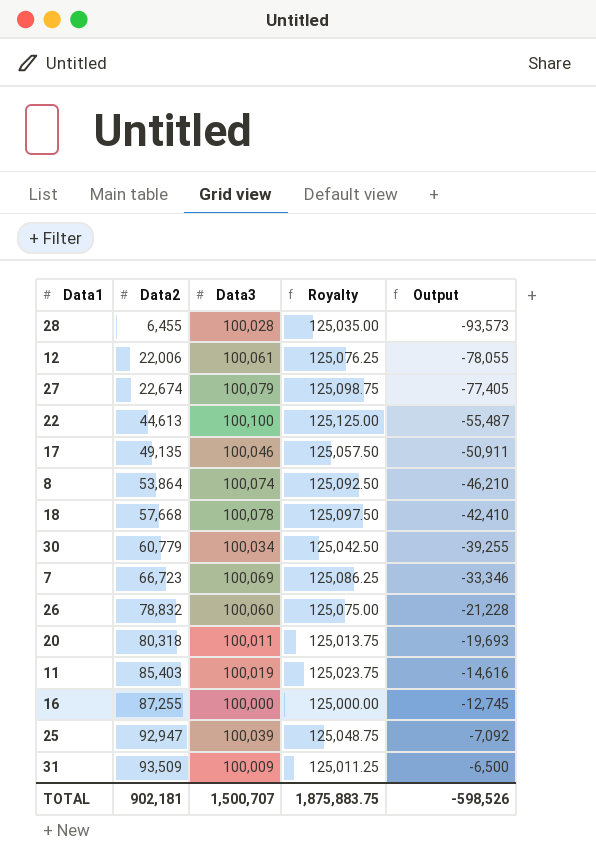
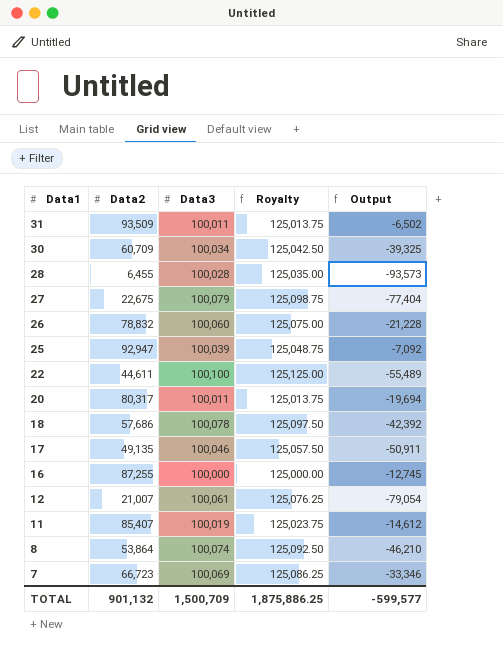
row order: Data2 ascending -> Data1 descending
31 | Data3: 100,009 -> 100,011
31 | Royalty: 125,011.25 -> 125,013.75
31 | Output: -6,500 -> -6,502
30 | Data2: 60,779 -> 60,709
30 | Output: -39,255 -> -39,325
27 | Data2: 22,674 -> 22,675
27 | Output: -77,405 -> -77,404
22 | Data2: 44,613 -> 44,611
22 | Output: -55,487 -> -55,489
20 | Data2: 80,318 -> 80,317
20 | Output: -19,693 -> -19,694
18 | Data2: 57,668 -> 57,686
18 | Output: -42,410 -> -42,392
12 | Data2: 22,006 -> 21,007
12 | Output: -78,055 -> -79,054
11 | Data2: 85,403 -> 85,407
11 | Output: -14,616 -> -14,612
TOTAL | Data2: 902,181 -> 901,132
TOTAL | Data3: 1,500,707 -> 1,500,709
TOTAL | Royalty: 1,875,883.75 -> 1,875,886.25
TOTAL | Output: -598,526 -> -599,577

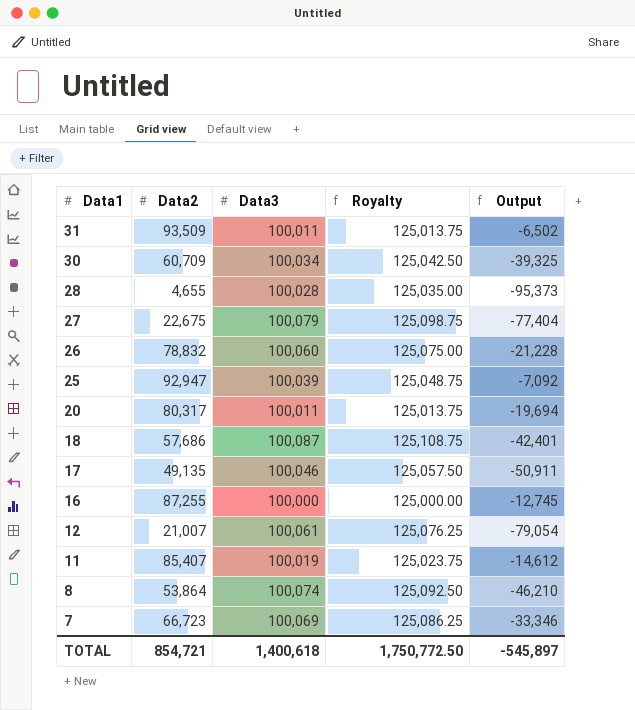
row 22: 44,611 | 100,100 | 125,125.00 | -55,489 -> none
28 | Data2: 6,455 -> 4,655
28 | Output: -93,573 -> -95,373
18 | Data3: 100,078 -> 100,087
18 | Royalty: 125,097.50 -> 125,108.75
18 | Output: -42,392 -> -42,401
TOTAL | Data2: 901,132 -> 854,721
TOTAL | Data3: 1,500,709 -> 1,400,618
TOTAL | Royalty: 1,875,886.25 -> 1,750,772.50
TOTAL | Output: -599,577 -> -545,897

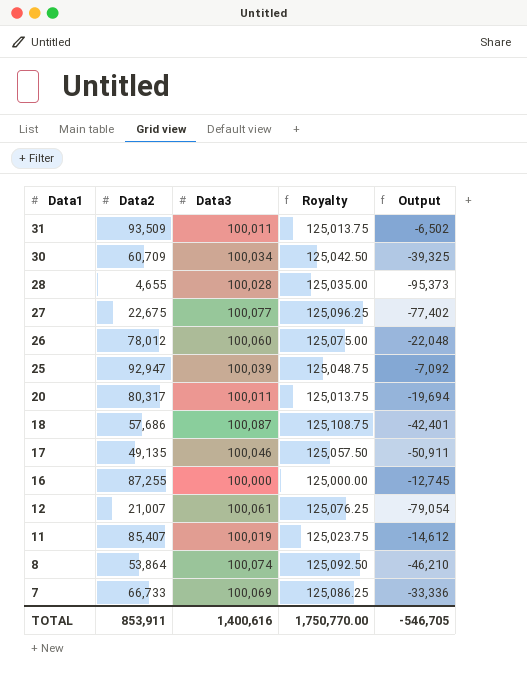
27 | Data3: 100,079 -> 100,077
27 | Royalty: 125,098.75 -> 125,096.25
27 | Output: -77,404 -> -77,402
26 | Data2: 78,832 -> 78,012
26 | Output: -21,228 -> -22,048
7 | Data2: 66,723 -> 66,733
7 | Output: -33,346 -> -33,336
TOTAL | Data2: 854,721 -> 853,911
TOTAL | Data3: 1,400,618 -> 1,400,616
TOTAL | Royalty: 1,750,772.50 -> 1,750,770.00
TOTAL | Output: -545,897 -> -546,705

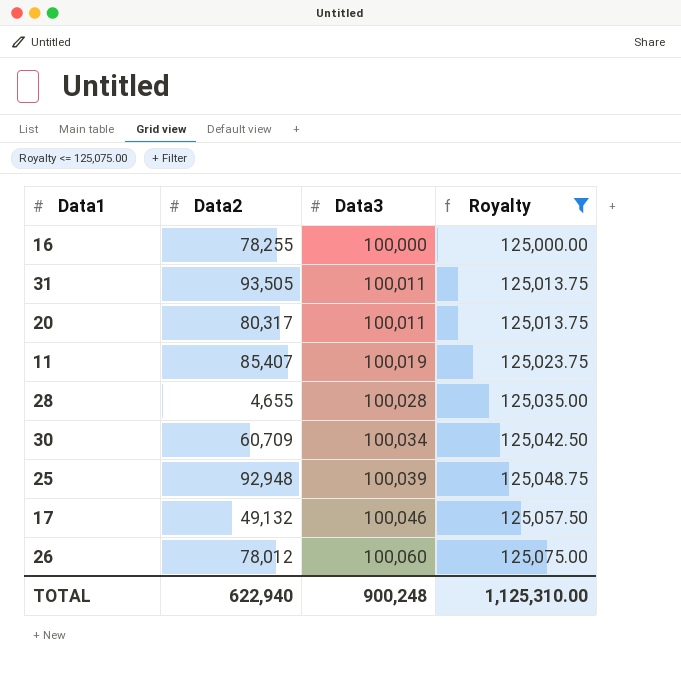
filter: none -> Royalty <= 125,075.00
row order: Data1 descending -> Data3 ascending
column Output | formula: [Data2] - [Data3] -> none
16 | Data2: 87,255 -> 78,255
31 | Data2: 93,509 -> 93,505
25 | Data2: 92,947 -> 92,948
17 | Data2: 49,135 -> 49,132
TOTAL | Data2: 853,911 -> 622,940
TOTAL | Data3: 1,400,616 -> 900,248
TOTAL | Royalty: 1,750,770.00 -> 1,125,310.00

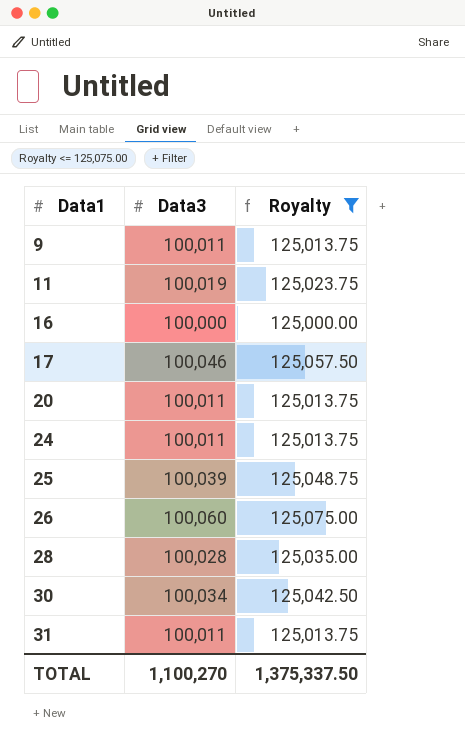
row order: Data3 ascending -> Data1 ascending
column Data2 | position: 2 -> none
row 9: none -> 100,011 | 125,013.75
row 24: none -> 100,011 | 125,013.75
TOTAL | Data3: 900,248 -> 1,100,270
TOTAL | Royalty: 1,125,310.00 -> 1,375,337.50

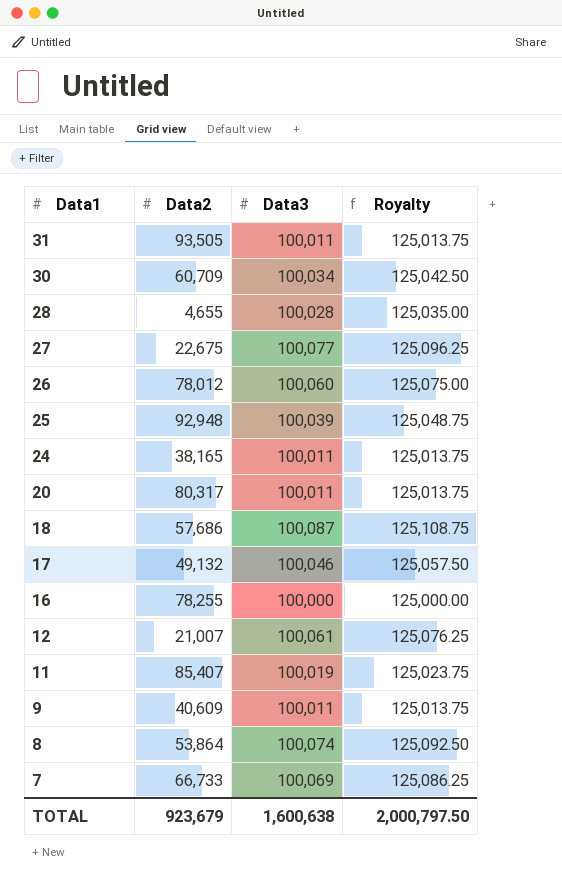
filter: Royalty <= 125,075.00 -> none
row order: Data1 ascending -> Data1 descending
column Data2 | position: none -> 2
TOTAL | Data3: 1,100,270 -> 1,600,638
TOTAL | Royalty: 1,375,337.50 -> 2,000,797.50

